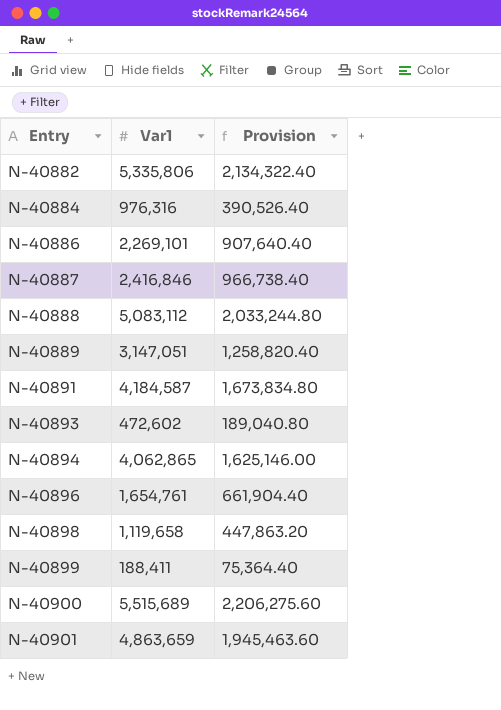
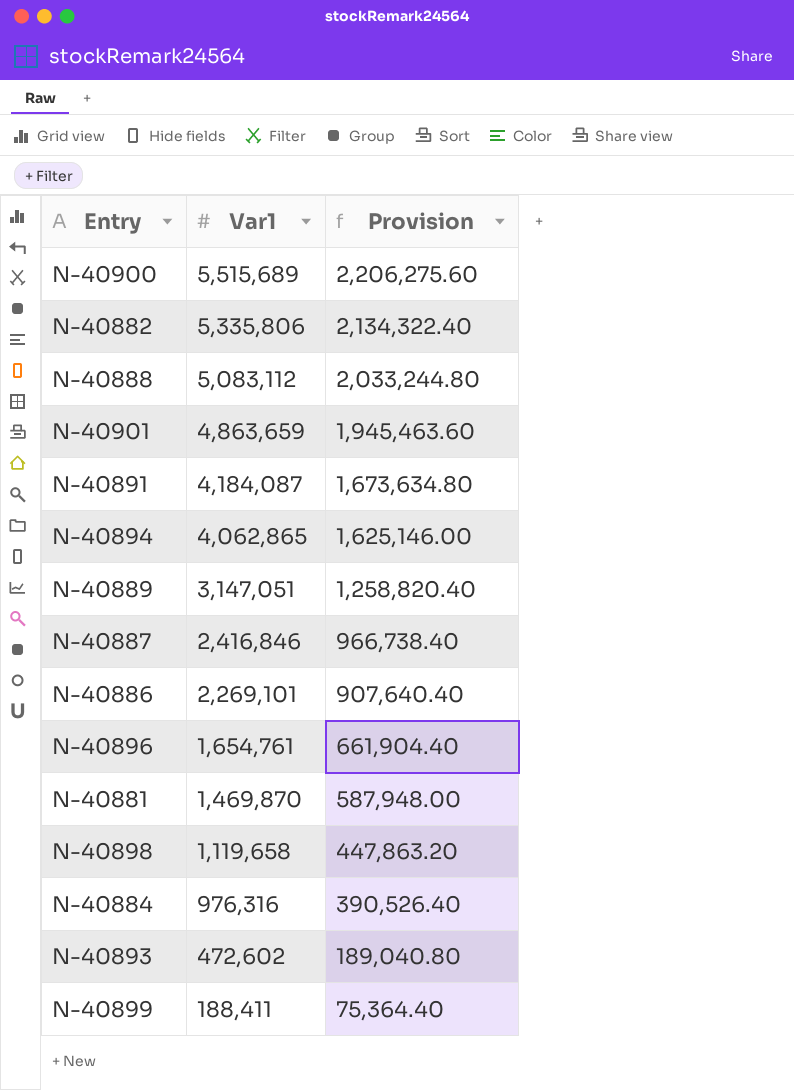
row order: Entry ascending -> Var1 descending
N-40891 | Var1: 4,184,587 -> 4,184,087
N-40891 | Provision: 1,673,834.80 -> 1,673,634.80
row N-40881: none -> 1,469,870 | 587,948.00

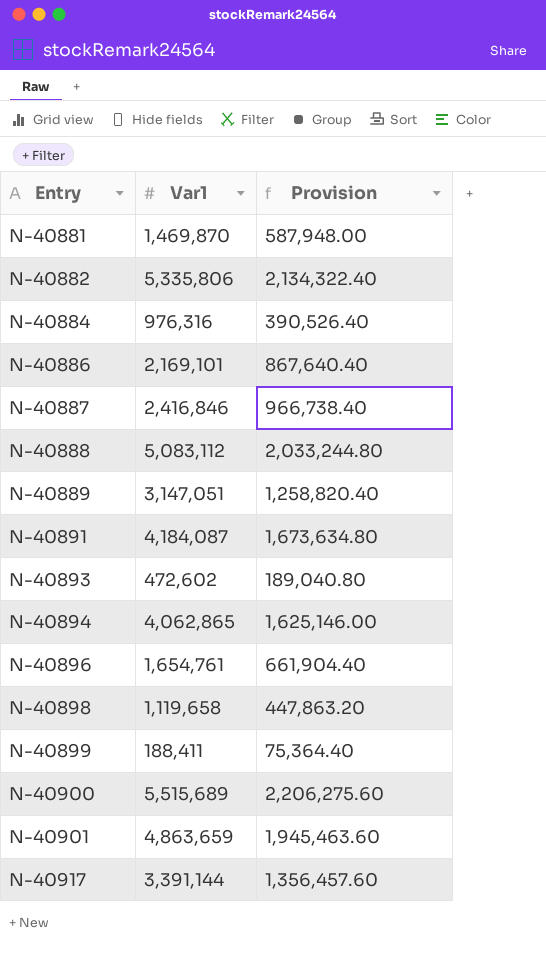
row order: Var1 descending -> Entry ascending
N-40886 | Var1: 2,269,101 -> 2,169,101
N-40886 | Provision: 907,640.40 -> 867,640.40
row N-40917: none -> 3,391,144 | 1,356,457.60

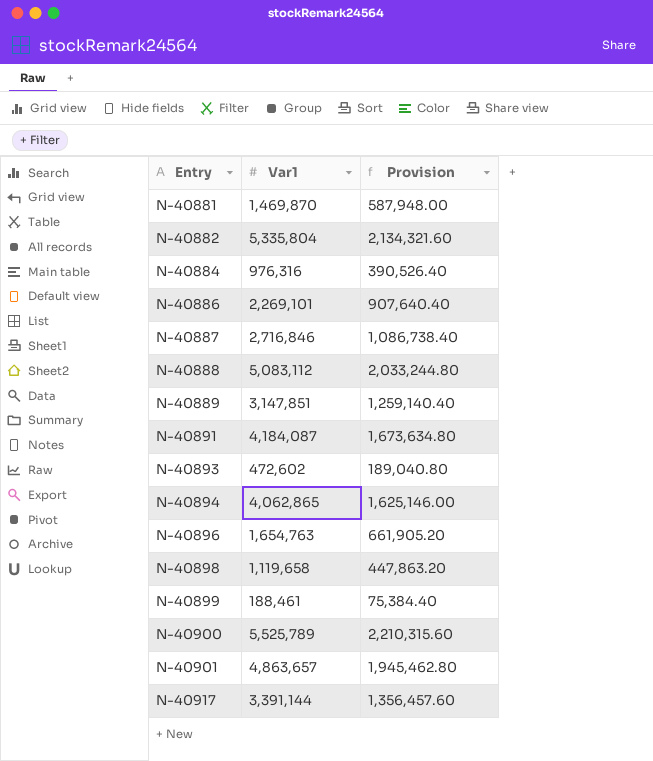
N-40882 | Var1: 5,335,806 -> 5,335,804
N-40882 | Provision: 2,134,322.40 -> 2,134,321.60
N-40886 | Var1: 2,169,101 -> 2,269,101
N-40886 | Provision: 867,640.40 -> 907,640.40
N-40887 | Var1: 2,416,846 -> 2,716,846
N-40887 | Provision: 966,738.40 -> 1,086,738.40
N-40889 | Var1: 3,147,051 -> 3,147,851
N-40889 | Provision: 1,258,820.40 -> 1,259,140.40
N-40896 | Var1: 1,654,761 -> 1,654,763
N-40896 | Provision: 661,904.40 -> 661,905.20
N-40899 | Var1: 188,411 -> 188,461
N-40899 | Provision: 75,364.40 -> 75,384.40
N-40900 | Var1: 5,515,689 -> 5,525,789
N-40900 | Provision: 2,206,275.60 -> 2,210,315.60
N-40901 | Var1: 4,863,659 -> 4,863,657
N-40901 | Provision: 1,945,463.60 -> 1,945,462.80

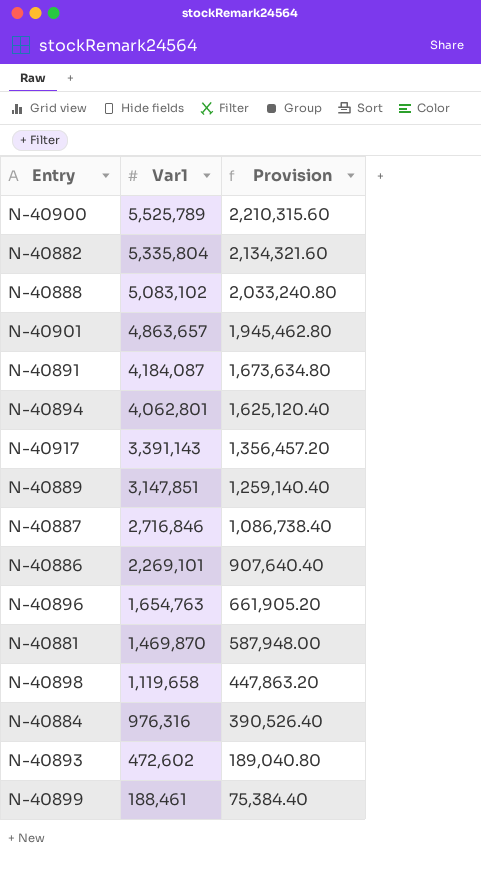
row order: Entry ascending -> Var1 descending
N-40888 | Var1: 5,083,112 -> 5,083,102
N-40888 | Provision: 2,033,244.80 -> 2,033,240.80
N-40894 | Var1: 4,062,865 -> 4,062,801
N-40894 | Provision: 1,625,146.00 -> 1,625,120.40
N-40917 | Var1: 3,391,144 -> 3,391,143
N-40917 | Provision: 1,356,457.60 -> 1,356,457.20

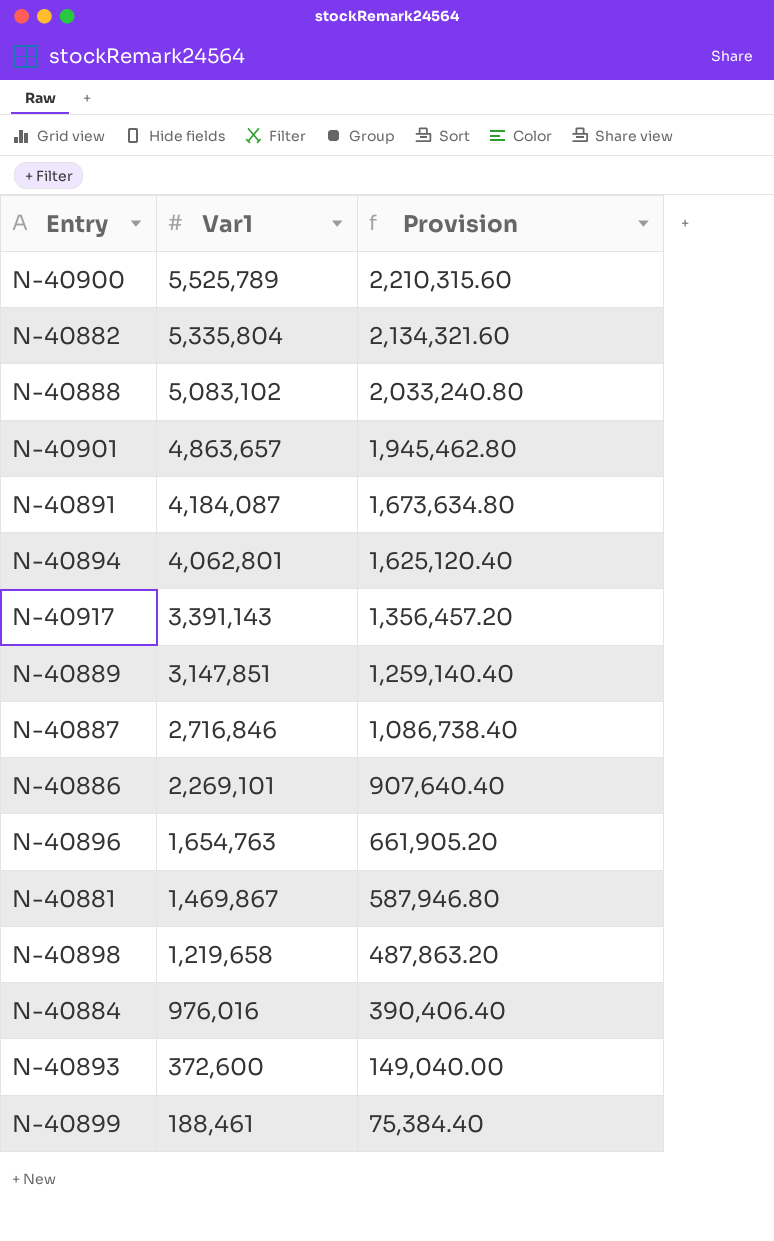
N-40881 | Var1: 1,469,870 -> 1,469,867
N-40881 | Provision: 587,948.00 -> 587,946.80
N-40898 | Var1: 1,119,658 -> 1,219,658
N-40898 | Provision: 447,863.20 -> 487,863.20
N-40884 | Var1: 976,316 -> 976,016
N-40884 | Provision: 390,526.40 -> 390,406.40
N-40893 | Var1: 472,602 -> 372,600
N-40893 | Provision: 189,040.80 -> 149,040.00

